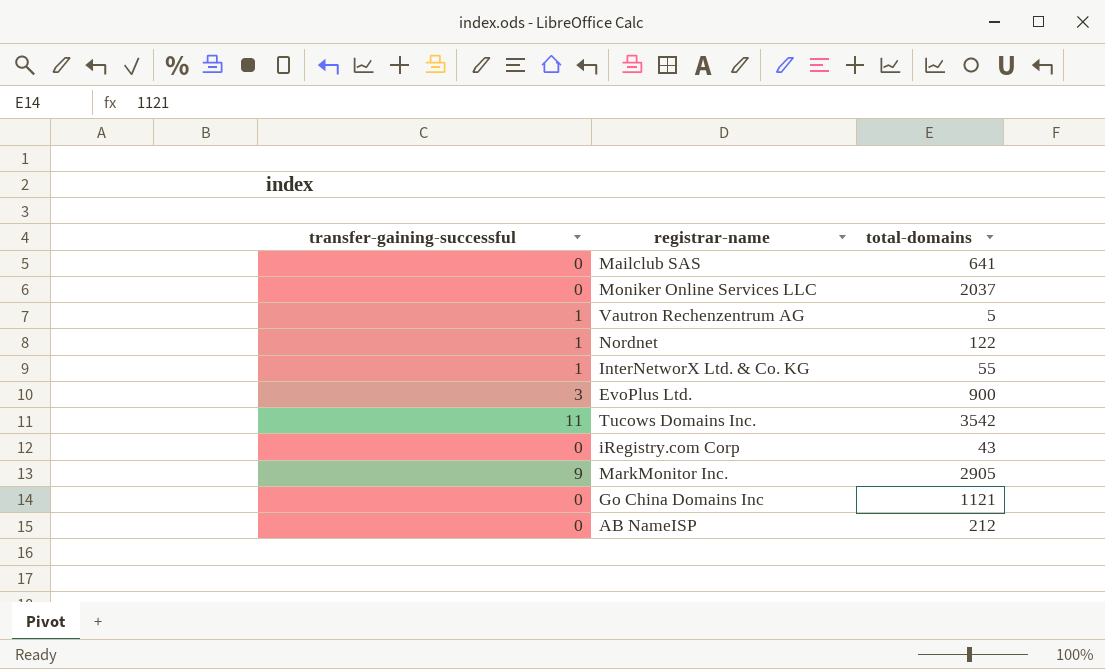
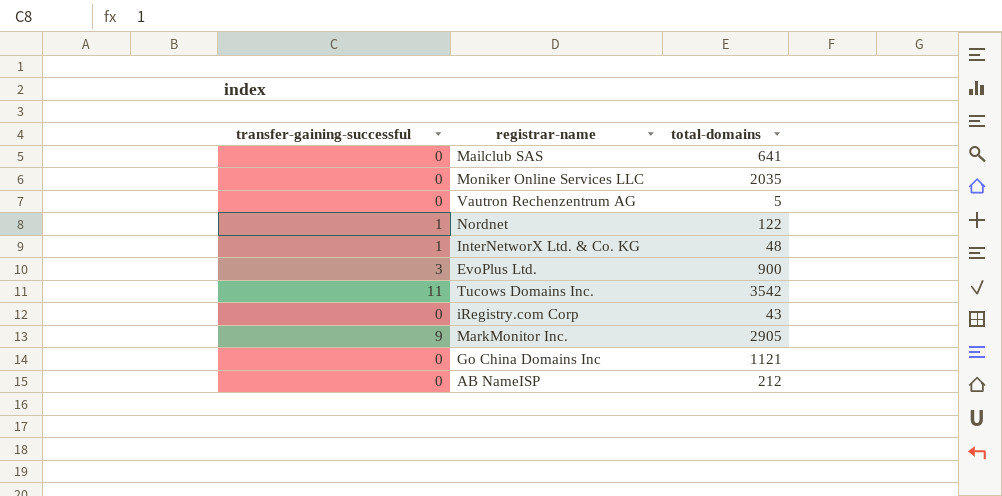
Moniker Online Services LLC | total-domains: 2037 -> 2035
Vautron Rechenzentrum AG | transfer-gaining-successful: 1 -> 0
InterNetworX Ltd. & Co. KG | total-domains: 55 -> 48

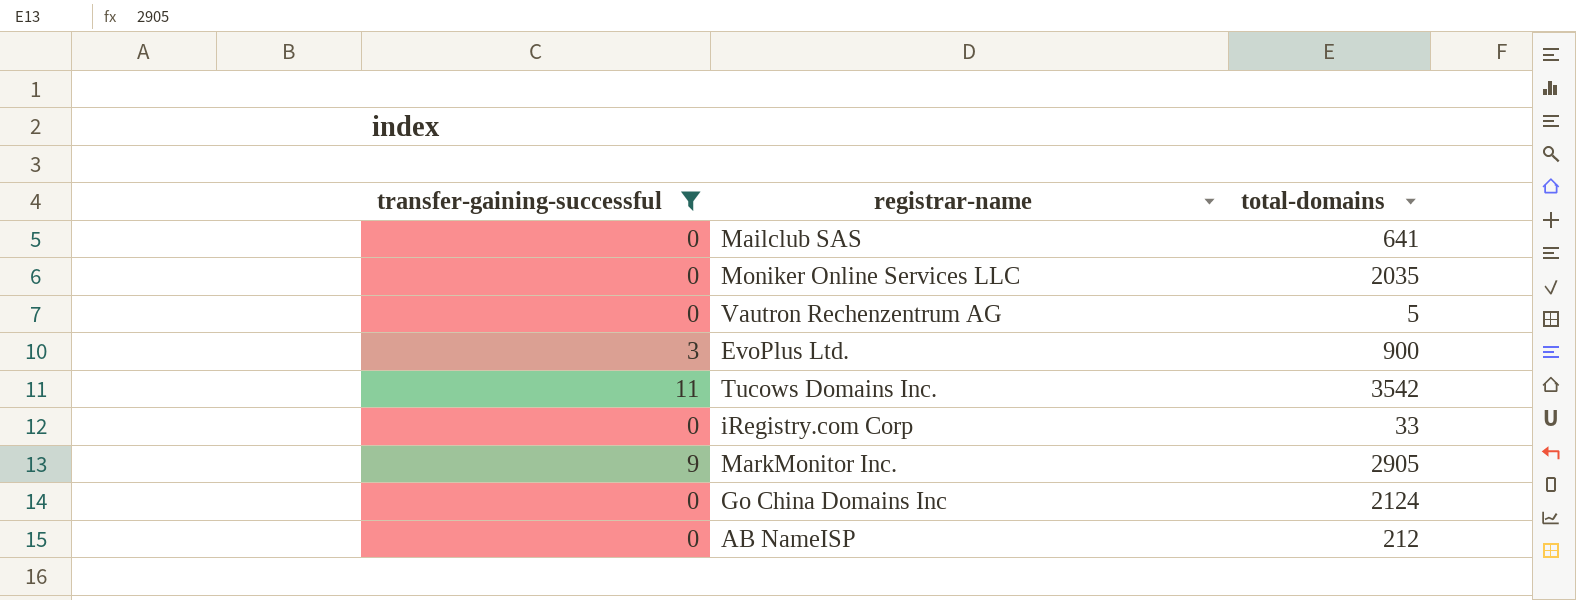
filter: none -> transfer-gaining-successful != 1
iRegistry.com Corp | total-domains: 43 -> 33
Go China Domains Inc | total-domains: 1121 -> 2124

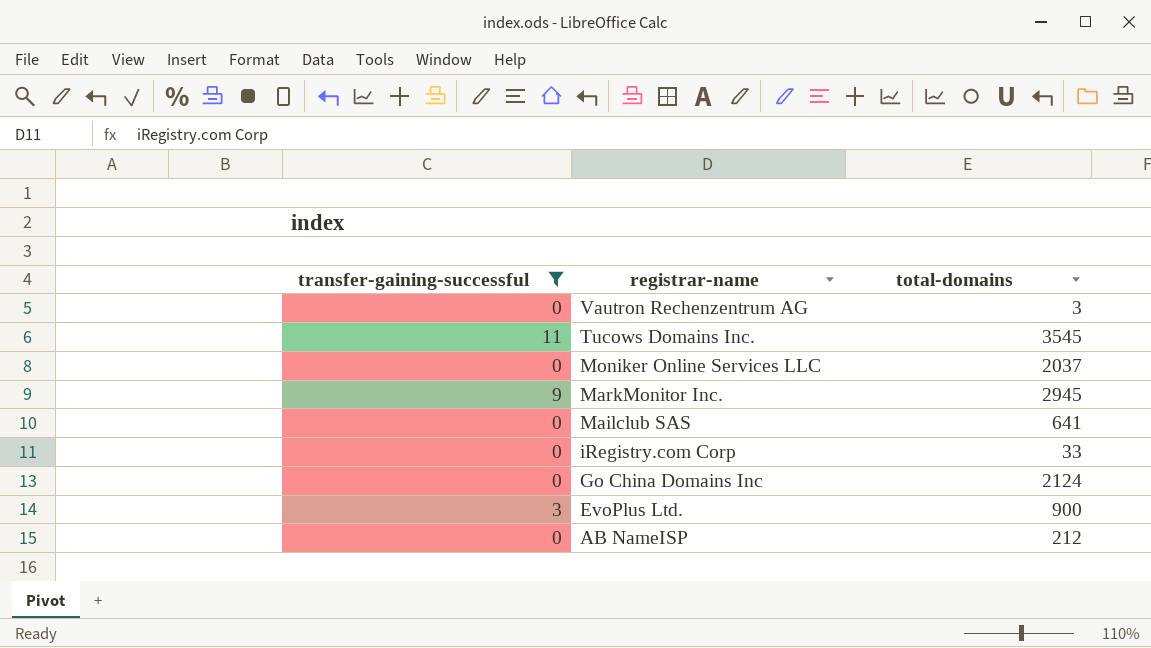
row order: none -> registrar-name descending
Vautron Rechenzentrum AG | total-domains: 5 -> 3
Tucows Domains Inc. | total-domains: 3542 -> 3545
Moniker Online Services LLC | total-domains: 2035 -> 2037
MarkMonitor Inc. | total-domains: 2905 -> 2945

